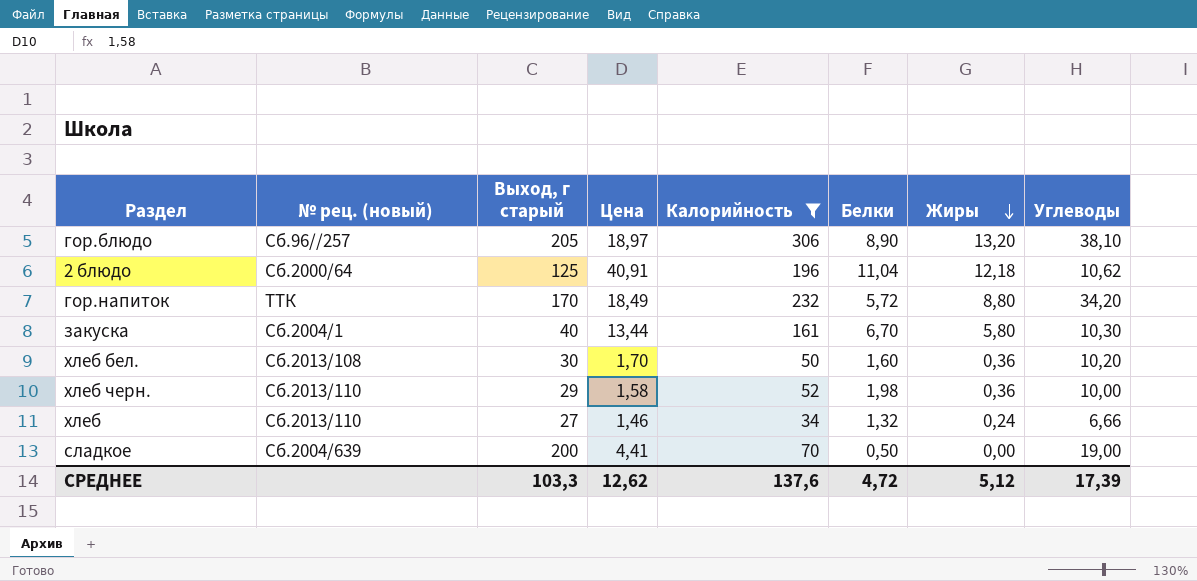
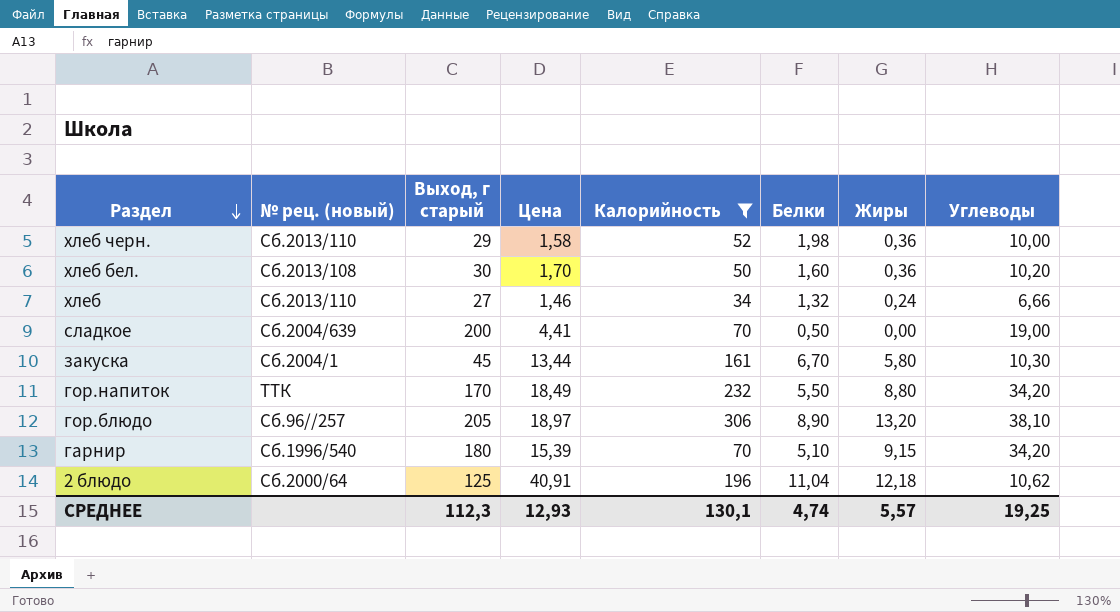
row order: Жиры descending -> Раздел descending
закуска | Выход, г старый: 40 -> 45
гор.напиток | Белки: 5,72 -> 5,50
row гарнир: none -> Сб.1996/540 | 180 | 15,39 | 70 | 5,10 | 9,15 | 34,20
СРЕДНЕЕ | Выход, г старый: 103,3 -> 112,3
СРЕДНЕЕ | Цена: 12,62 -> 12,93
СРЕДНЕЕ | Калорийность: 137,6 -> 130,1
СРЕДНЕЕ | Белки: 4,72 -> 4,74
СРЕДНЕЕ | Жиры: 5,12 -> 5,57
СРЕДНЕЕ | Углеводы: 17,39 -> 19,25

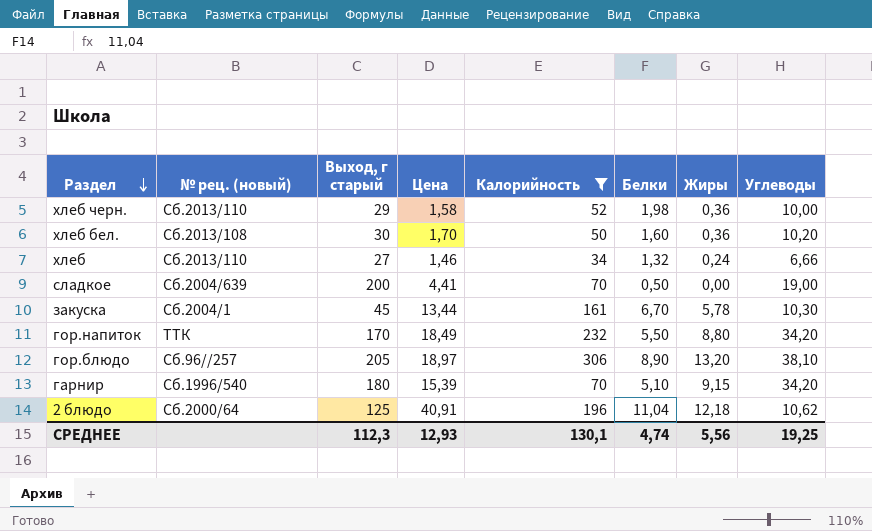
закуска | Жиры: 5,80 -> 5,78
СРЕДНЕЕ | Жиры: 5,57 -> 5,56

